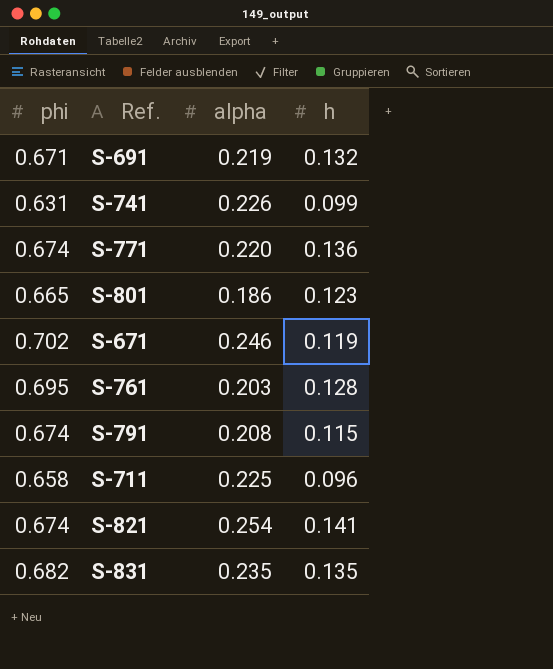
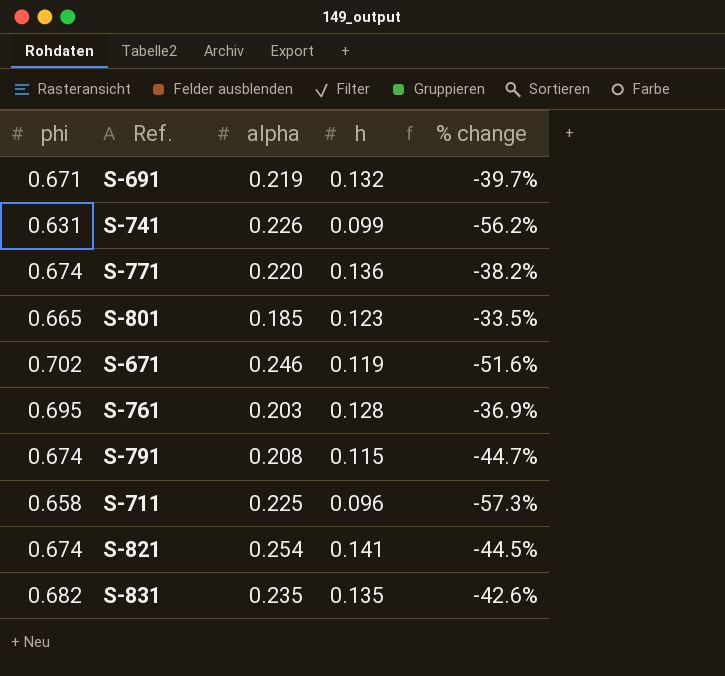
column % change | formula: none -> ([h] - [alpha]) / [alpha]
S-801 | alpha: 0.186 -> 0.185

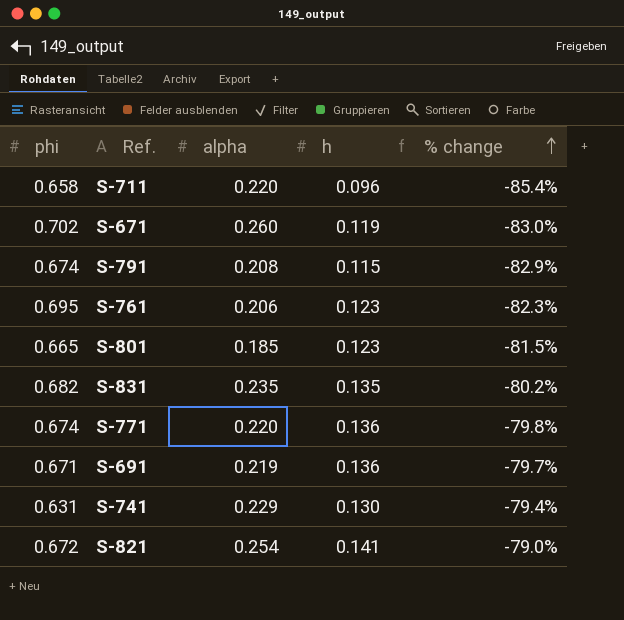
row order: none -> % change ascending
column % change | formula: ([h] - [alpha]) / [alpha] -> ([h] - [phi]) / [phi]
S-711 | alpha: 0.225 -> 0.220
S-671 | alpha: 0.246 -> 0.260
S-761 | alpha: 0.203 -> 0.206
S-761 | h: 0.128 -> 0.123
S-691 | h: 0.132 -> 0.136
S-741 | alpha: 0.226 -> 0.229
S-741 | h: 0.099 -> 0.130
S-821 | phi: 0.674 -> 0.672

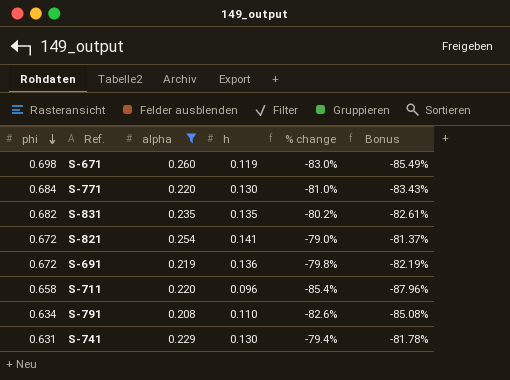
filter: none -> alpha >= 0.208
row order: % change ascending -> phi descending
column Bonus | formula: none -> [% change] * 1.03
S-671 | phi: 0.702 -> 0.698
S-771 | phi: 0.674 -> 0.684
S-771 | h: 0.136 -> 0.130
S-771 | % change: -79.8% -> -81.0%
S-691 | phi: 0.671 -> 0.672
S-691 | % change: -79.7% -> -79.8%
S-791 | phi: 0.674 -> 0.634
S-791 | h: 0.115 -> 0.110
S-791 | % change: -82.9% -> -82.6%

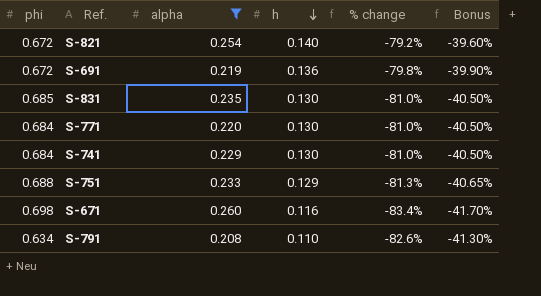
row order: phi descending -> h descending
column Bonus | formula: [% change] * 1.03 -> [% change] * 0.5
row S-711: 0.658 | 0.220 | 0.096 | -85.4% | -87.96% -> none
S-821 | h: 0.141 -> 0.140
S-821 | % change: -79.0% -> -79.2%
S-831 | phi: 0.682 -> 0.685
S-831 | h: 0.135 -> 0.130
S-831 | % change: -80.2% -> -81.0%
S-741 | phi: 0.631 -> 0.684
S-741 | % change: -79.4% -> -81.0%
row S-751: none -> 0.688 | 0.233 | 0.129 | -81.3% | -40.65%
S-671 | h: 0.119 -> 0.116
S-671 | % change: -83.0% -> -83.4%

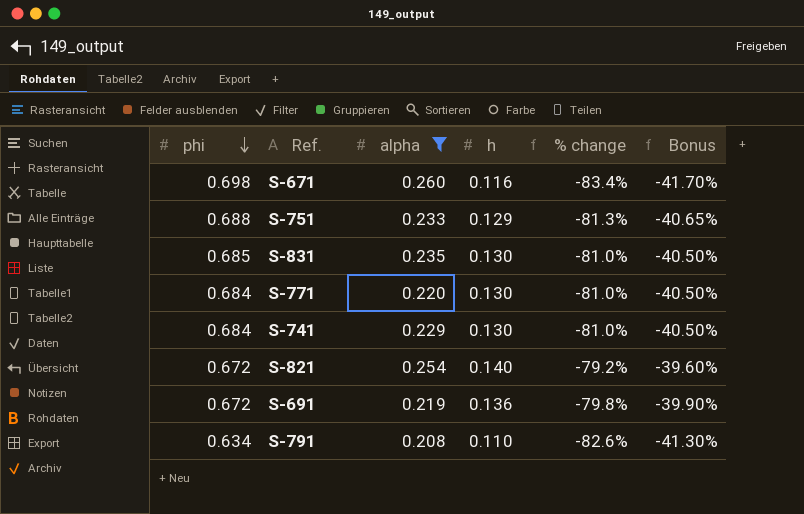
row order: h descending -> phi descending

